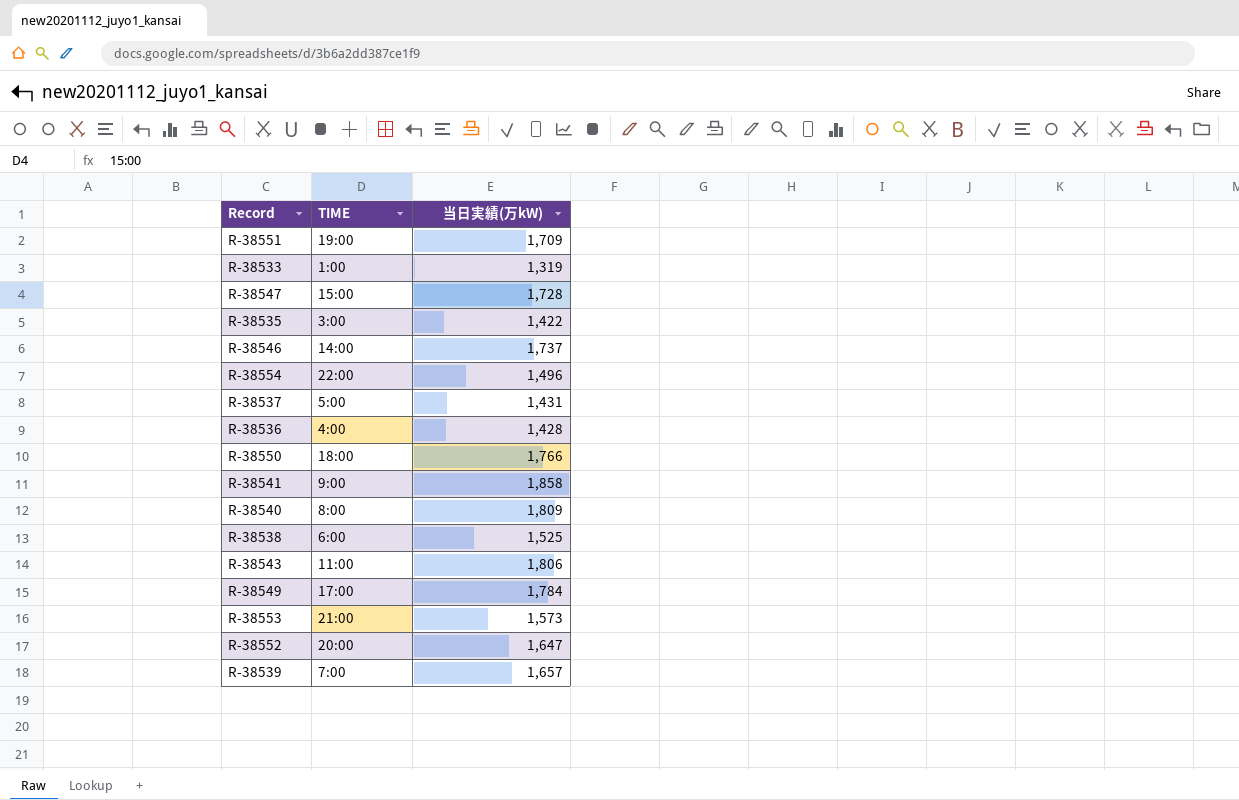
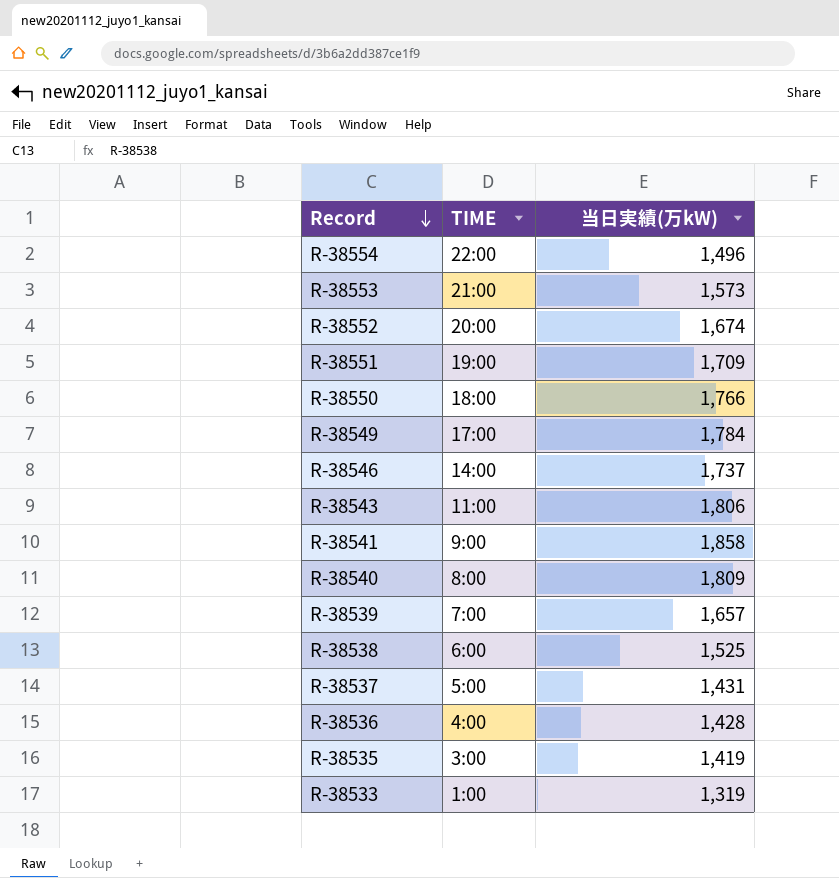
row order: none -> Record descending
row R-38547: 15:00 | 1,728 -> none
R-38552 | 当日実績(万kW): 1,647 -> 1,674
R-38535 | 当日実績(万kW): 1,422 -> 1,419

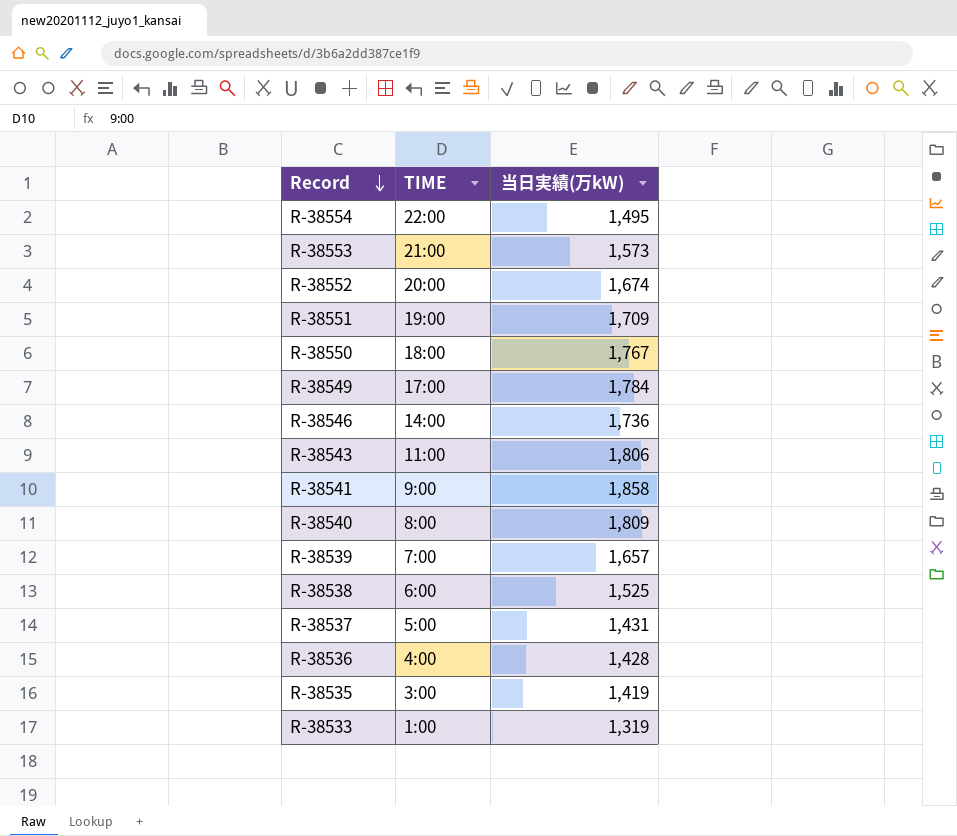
R-38554 | 当日実績(万kW): 1,496 -> 1,495
R-38550 | 当日実績(万kW): 1,766 -> 1,767
R-38546 | 当日実績(万kW): 1,737 -> 1,736

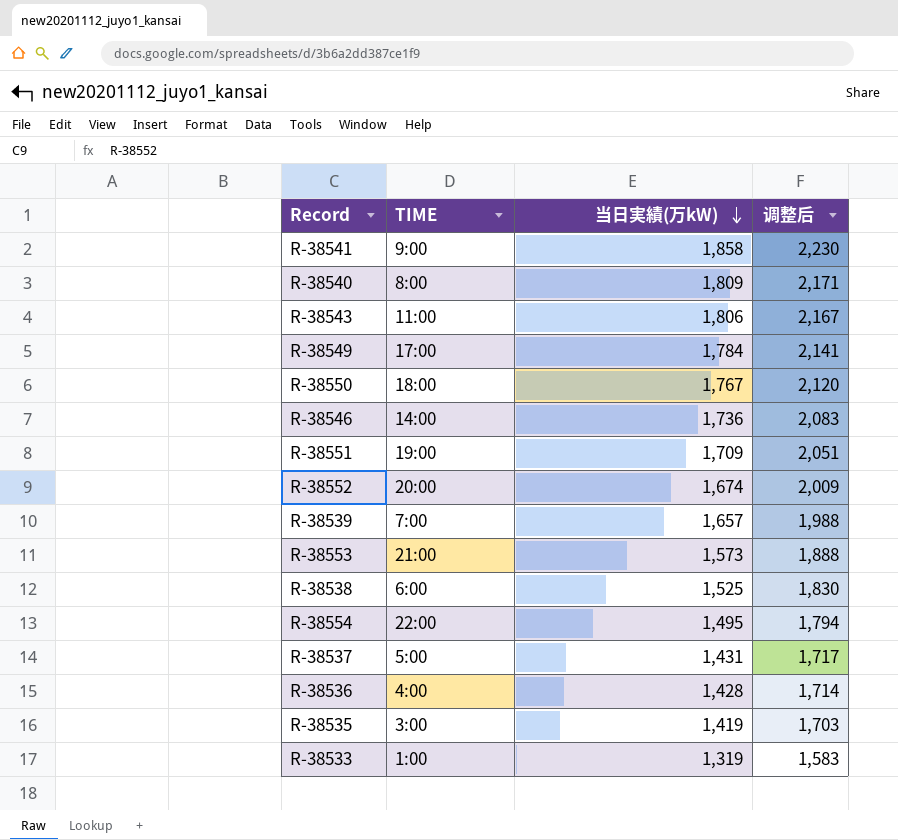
row order: Record descending -> 当日実績(万kW) descending
column 调整后 | formula: none -> [当日実績(万kW)] * 1.2

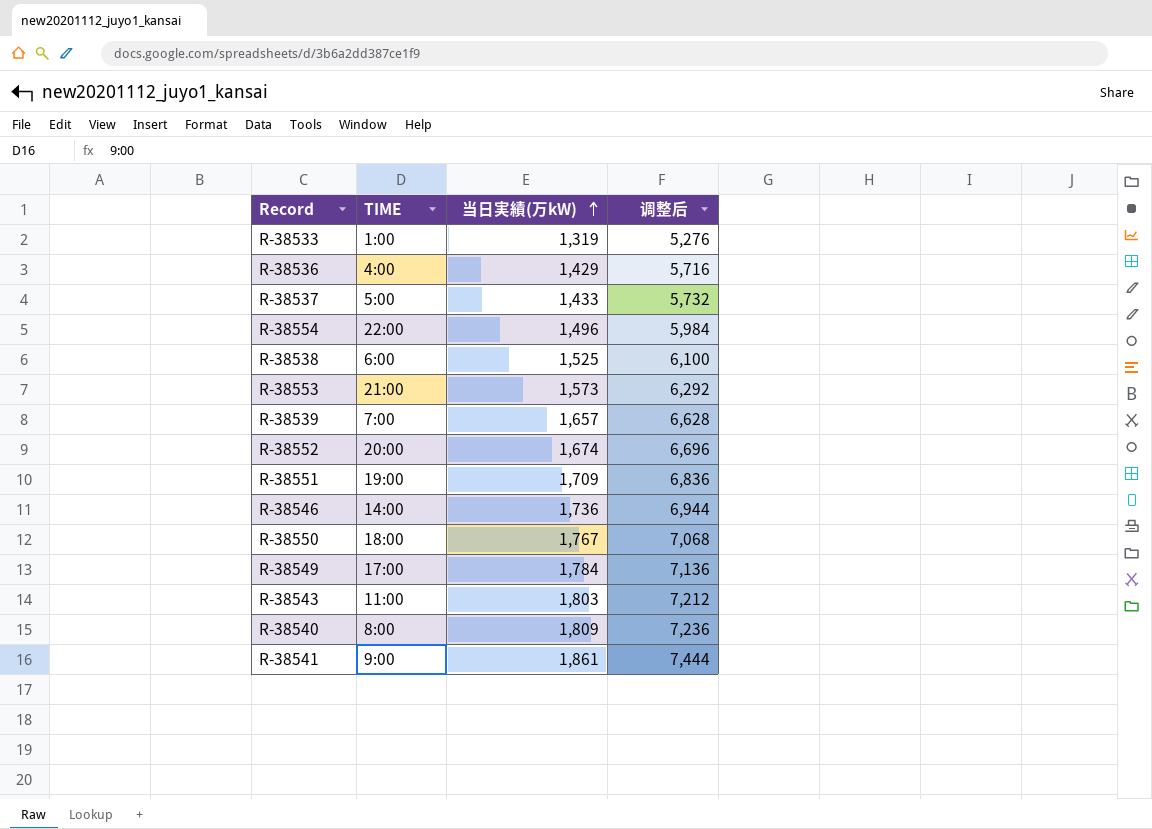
row order: 当日実績(万kW) descending -> 当日実績(万kW) ascending
column 调整后 | formula: [当日実績(万kW)] * 1.2 -> [当日実績(万kW)] * 4
row R-38535: 3:00 | 1,419 | 1,703 -> none
R-38536 | 当日実績(万kW): 1,428 -> 1,429
R-38537 | 当日実績(万kW): 1,431 -> 1,433
R-38554 | 当日実績(万kW): 1,495 -> 1,496
R-38543 | 当日実績(万kW): 1,806 -> 1,803
R-38541 | 当日実績(万kW): 1,858 -> 1,861

